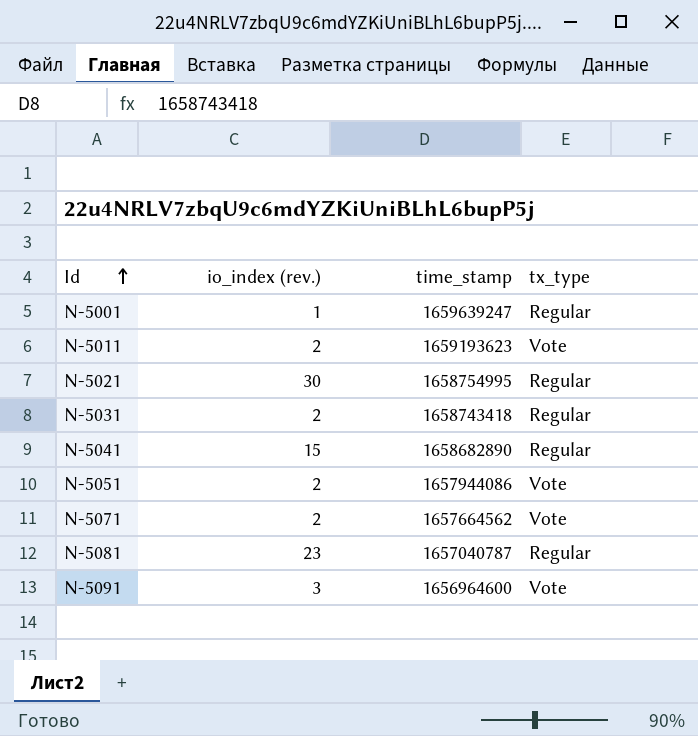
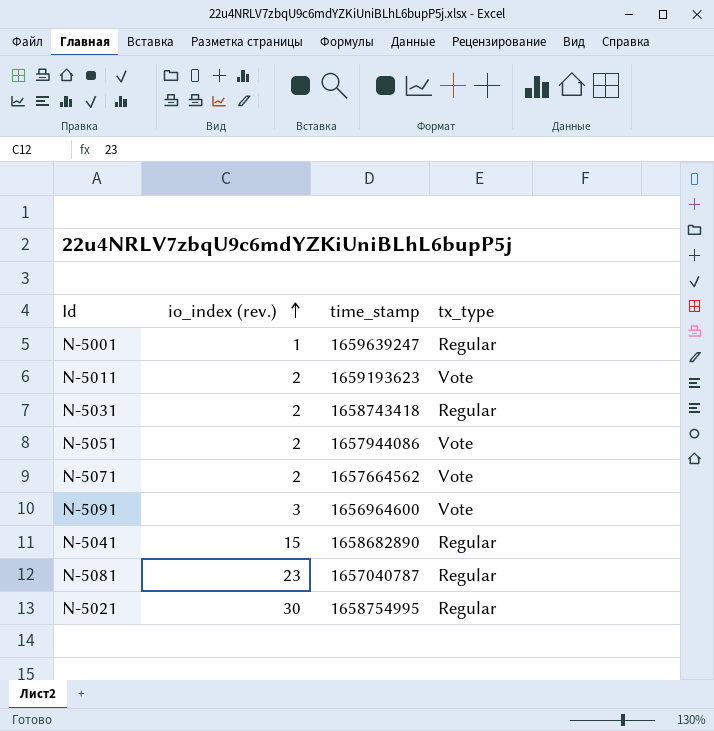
row order: Id ascending -> io_index (rev.) ascending

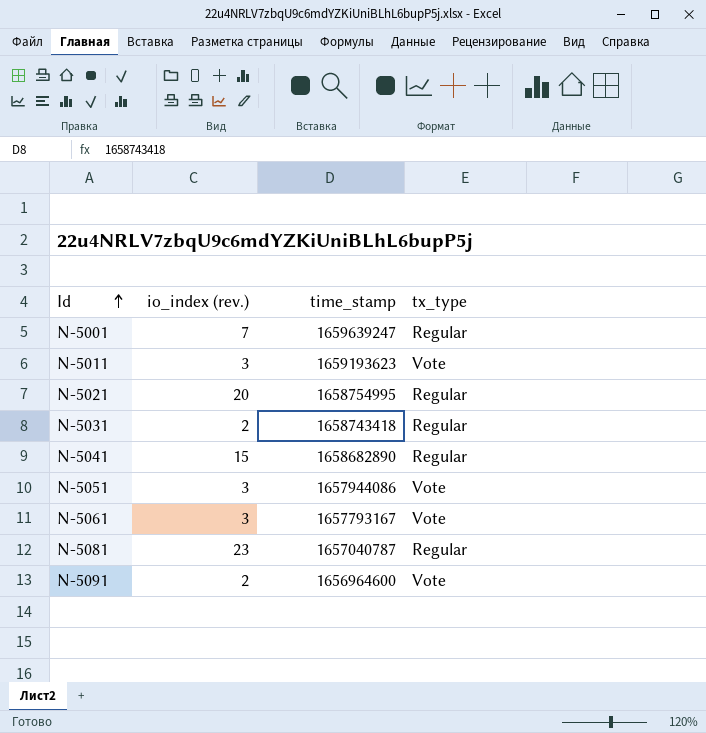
row order: io_index (rev.) ascending -> Id ascending
row N-5071: 2 | 1657664562 | Vote -> none
N-5001 | io_index (rev.): 1 -> 7
N-5011 | io_index (rev.): 2 -> 3
N-5021 | io_index (rev.): 30 -> 20
N-5051 | io_index (rev.): 2 -> 3
row N-5061: none -> 3 | 1657793167 | Vote
N-5091 | io_index (rev.): 3 -> 2

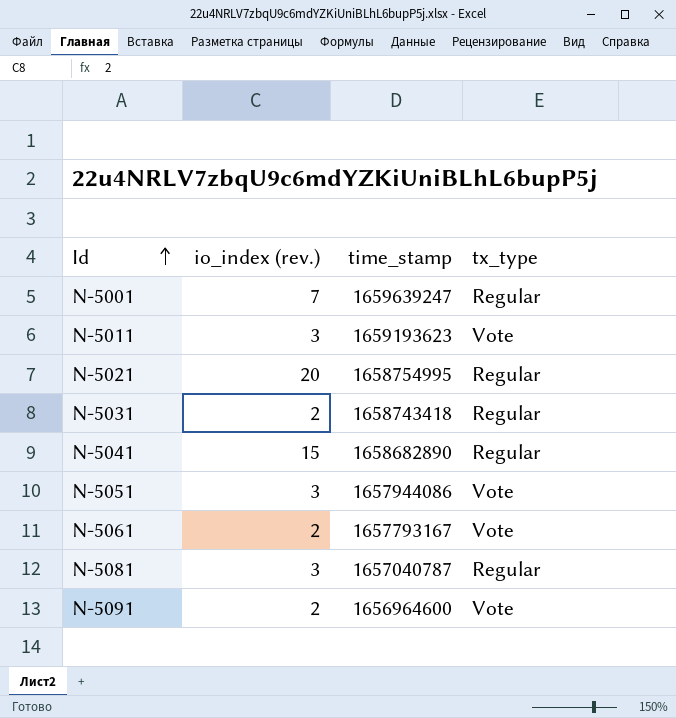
N-5061 | io_index (rev.): 3 -> 2
N-5081 | io_index (rev.): 23 -> 3

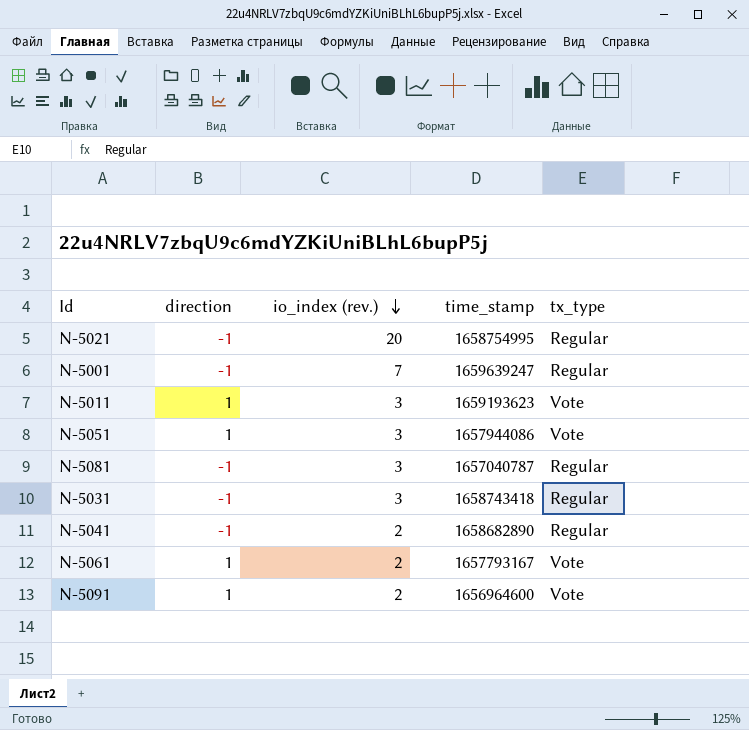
row order: Id ascending -> io_index (rev.) descending
column direction | position: none -> 2
N-5031 | io_index (rev.): 2 -> 3
N-5041 | io_index (rev.): 15 -> 2

